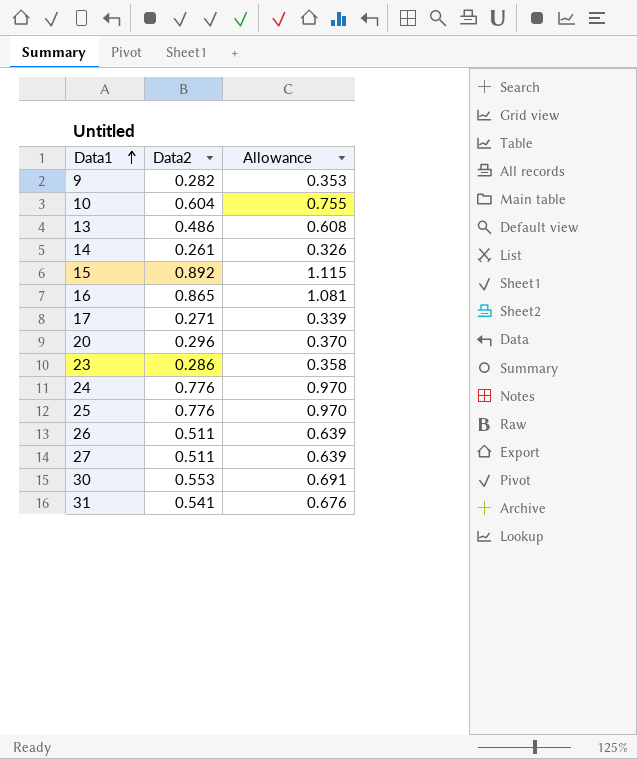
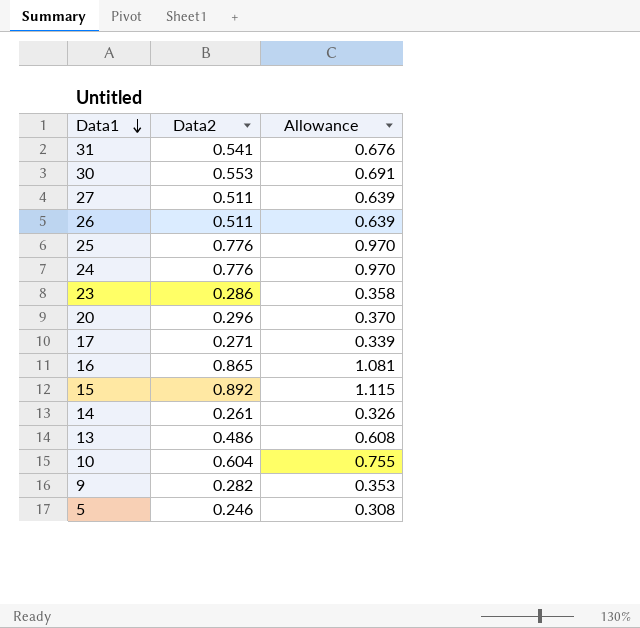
row order: Data1 ascending -> Data1 descending
row 5: none -> 0.246 | 0.308

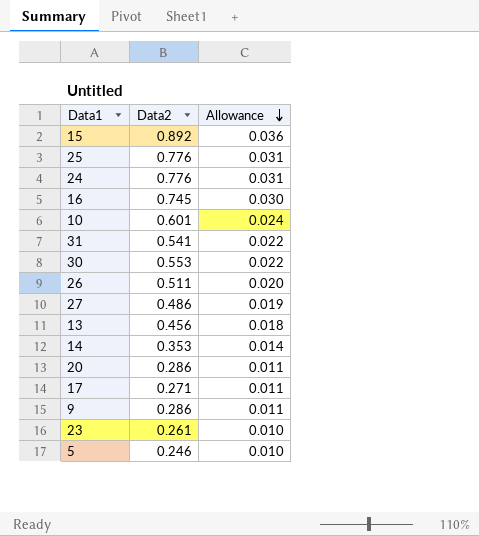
row order: Data1 descending -> Allowance descending
column Allowance | formula: [Data2] * 1.25 -> [Data2] * 0.04
16 | Data2: 0.865 -> 0.745
10 | Data2: 0.604 -> 0.601
27 | Data2: 0.511 -> 0.486
13 | Data2: 0.486 -> 0.456
14 | Data2: 0.261 -> 0.353
20 | Data2: 0.296 -> 0.286
9 | Data2: 0.282 -> 0.286
23 | Data2: 0.286 -> 0.261

